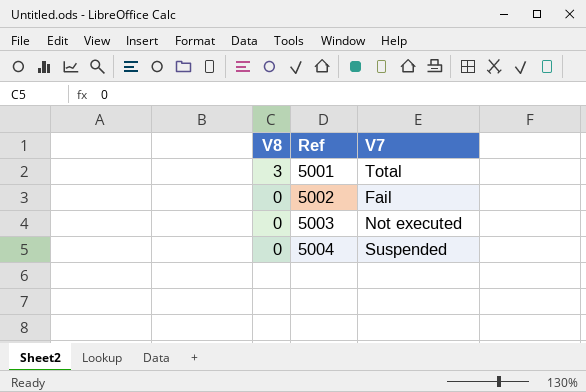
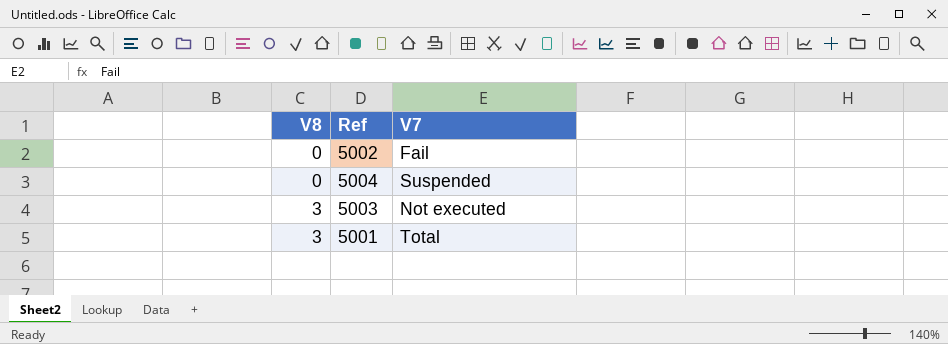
row order: V8 descending -> V8 ascending
5003 | V8: 0 -> 3

